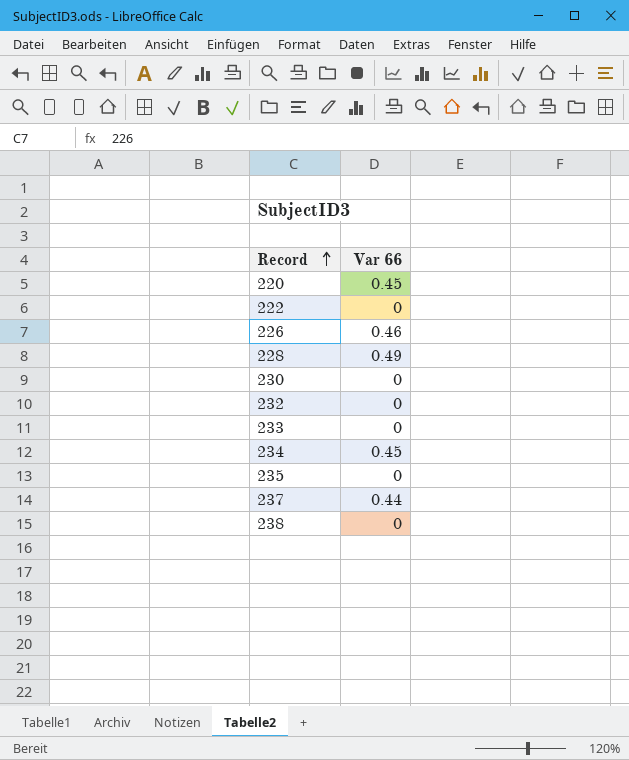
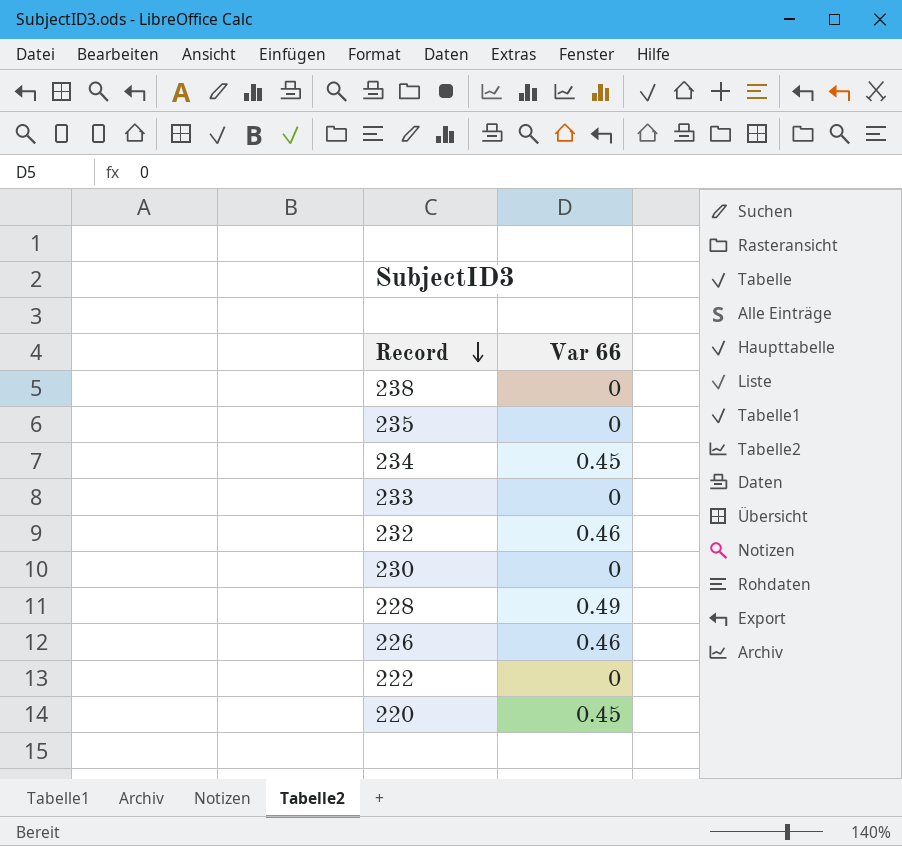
row order: Record ascending -> Record descending
row 237: 0.44 -> none
232 | Var 66: 0 -> 0.46

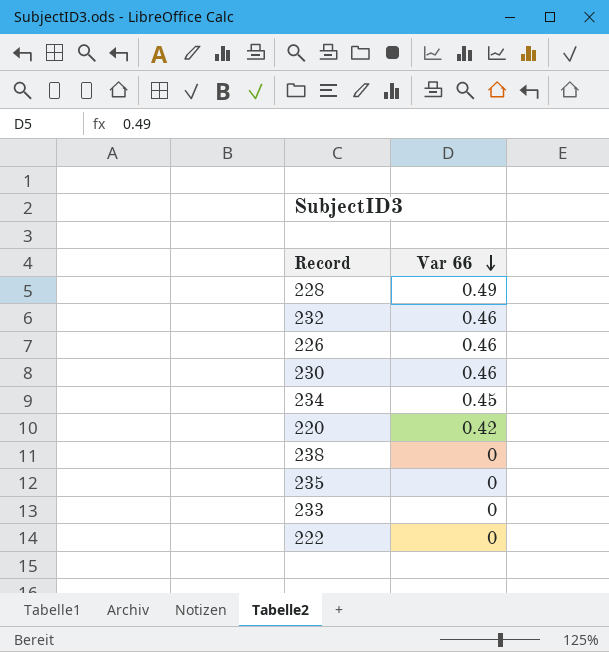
row order: Record descending -> Var 66 descending
230 | Var 66: 0 -> 0.46
220 | Var 66: 0.45 -> 0.42

